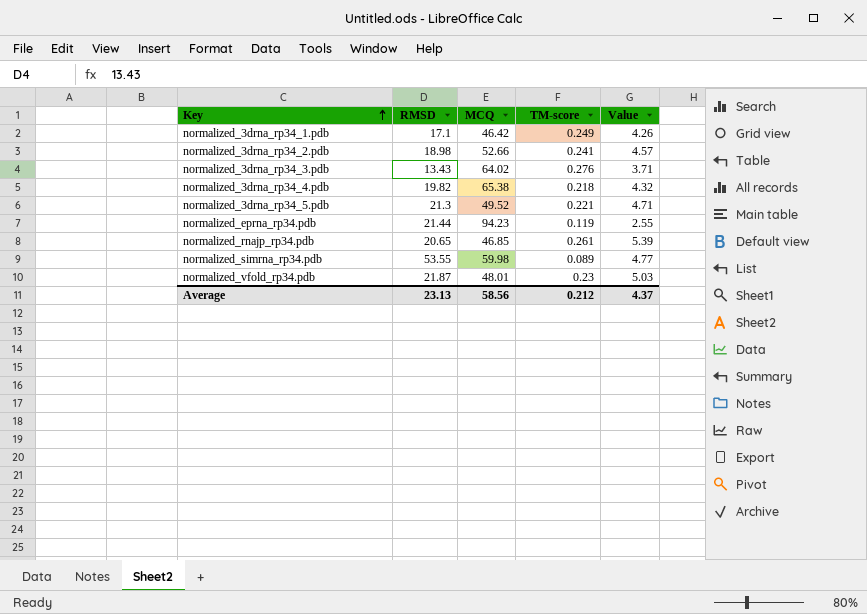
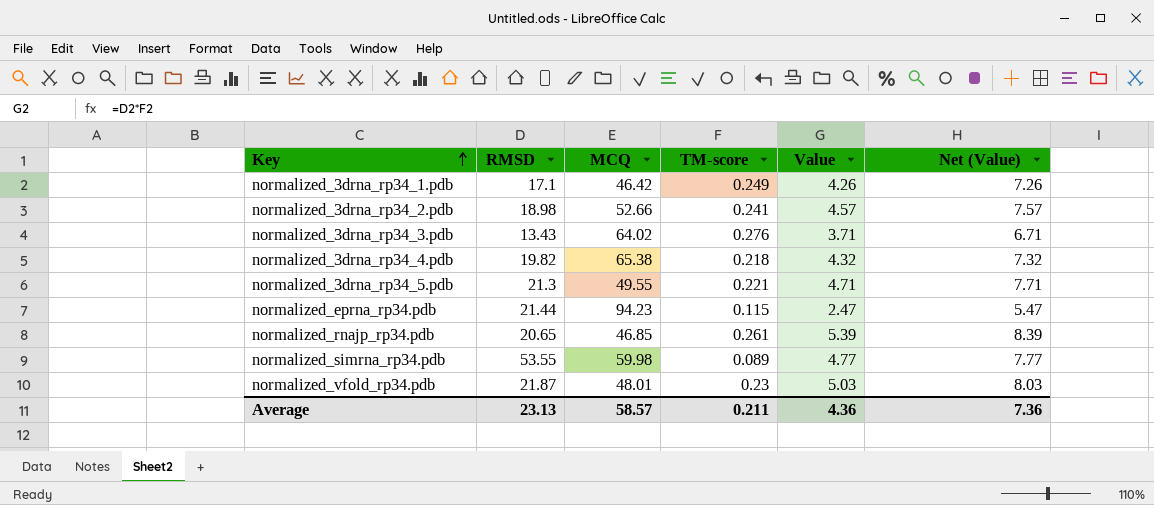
column Net (Value) | formula: none -> [Value] + 3
normalized_3drna_rp34_5.pdb | MCQ: 49.52 -> 49.55
normalized_eprna_rp34.pdb | TM-score: 0.119 -> 0.115
normalized_eprna_rp34.pdb | Value: 2.55 -> 2.47
Average | MCQ: 58.56 -> 58.57
Average | TM-score: 0.212 -> 0.211
Average | Value: 4.37 -> 4.36

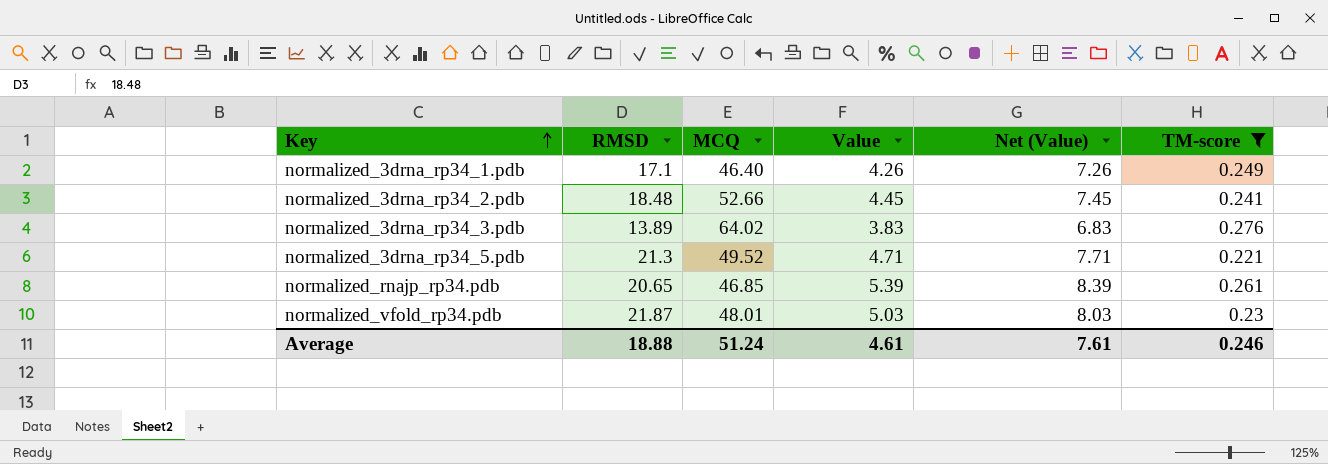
filter: none -> TM-score >= 0.221
column TM-score | position: 4 -> 6
normalized_3drna_rp34_1.pdb | MCQ: 46.42 -> 46.40
normalized_3drna_rp34_2.pdb | RMSD: 18.98 -> 18.48
normalized_3drna_rp34_2.pdb | Value: 4.57 -> 4.45
normalized_3drna_rp34_2.pdb | Net (Value): 7.57 -> 7.45
normalized_3drna_rp34_3.pdb | RMSD: 13.43 -> 13.89
normalized_3drna_rp34_3.pdb | Value: 3.71 -> 3.83
normalized_3drna_rp34_3.pdb | Net (Value): 6.71 -> 6.83
normalized_3drna_rp34_5.pdb | MCQ: 49.55 -> 49.52
Average | RMSD: 23.13 -> 18.88
Average | MCQ: 58.57 -> 51.24
Average | Value: 4.36 -> 4.61
Average | Net (Value): 7.36 -> 7.61
Average | TM-score: 0.211 -> 0.246

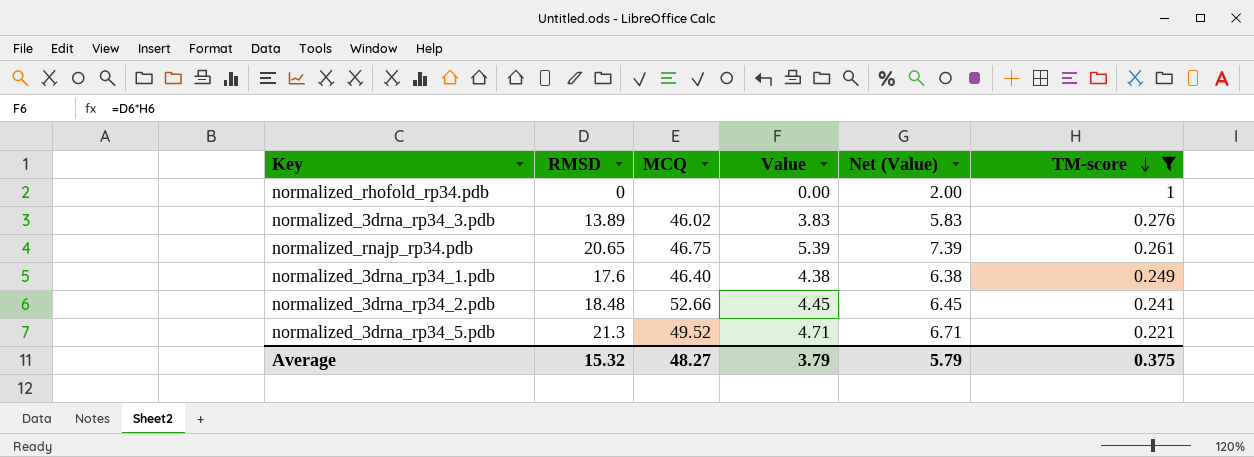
row order: Key ascending -> TM-score descending
column Net (Value) | formula: [Value] + 3 -> [Value] + 2
row normalized_vfold_rp34.pdb: 21.87 | 48.01 | 5.03 | 8.03 | 0.23 -> none
row normalized_rhofold_rp34.pdb: none -> 0 | none | 0.00 | 2.00 | 1
normalized_3drna_rp34_3.pdb | MCQ: 64.02 -> 46.02
normalized_rnajp_rp34.pdb | MCQ: 46.85 -> 46.75
normalized_3drna_rp34_1.pdb | RMSD: 17.1 -> 17.6
normalized_3drna_rp34_1.pdb | Value: 4.26 -> 4.38
Average | RMSD: 18.88 -> 15.32
Average | MCQ: 51.24 -> 48.27
Average | Value: 4.61 -> 3.79
Average | Net (Value): 7.61 -> 5.79
Average | TM-score: 0.246 -> 0.375

